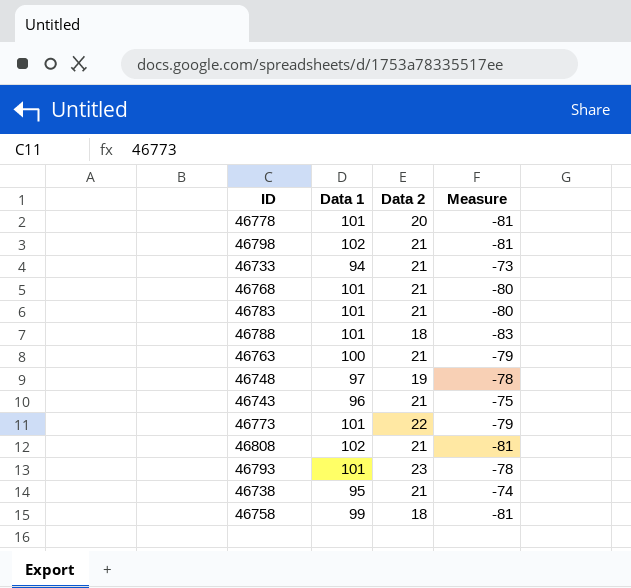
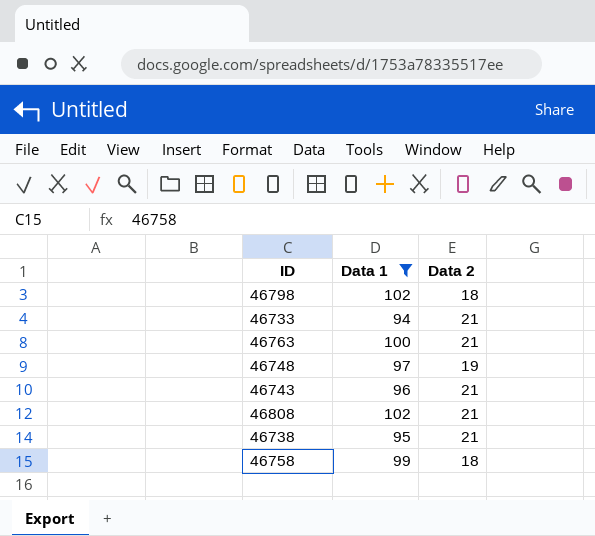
filter: none -> Data 1 != 101
column Measure | formula: [Data 2] - [Data 1] -> none
46798 | Data 2: 21 -> 18

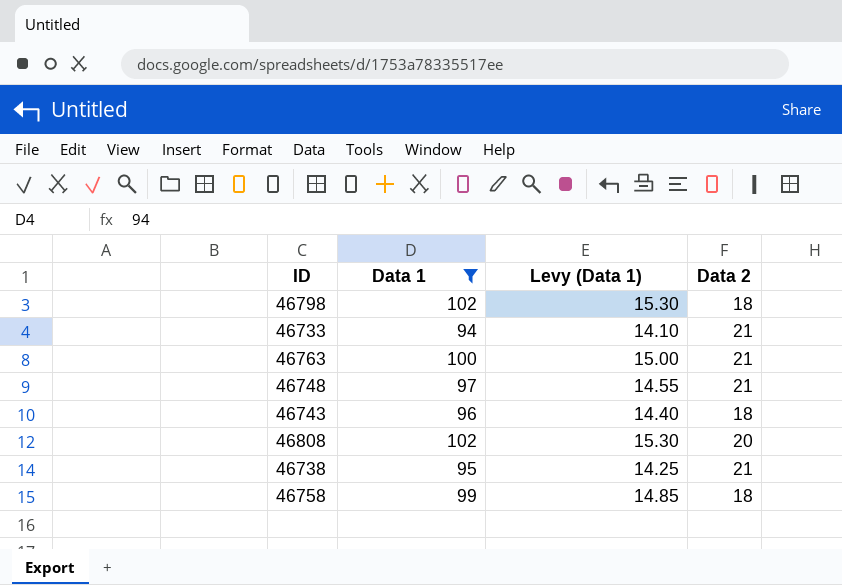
column Levy (Data 1) | formula: none -> [Data 1] * 0.15
46748 | Data 2: 19 -> 21
46743 | Data 2: 21 -> 18
46808 | Data 2: 21 -> 20

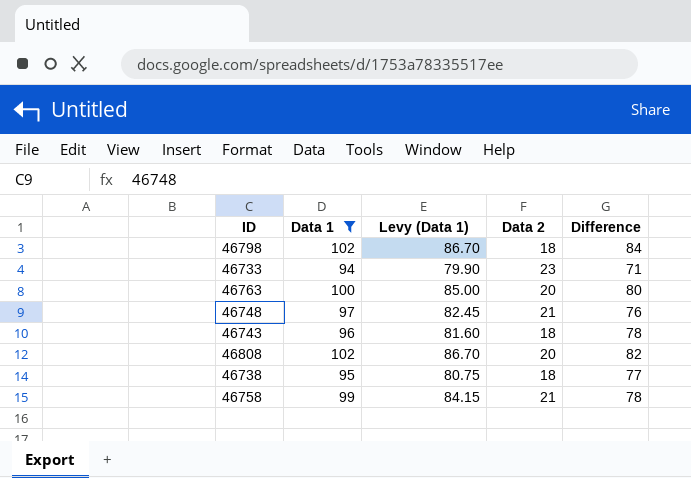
column Levy (Data 1) | formula: [Data 1] * 0.15 -> [Data 1] * 0.85
column Difference | formula: none -> [Data 1] - [Data 2]
46733 | Data 2: 21 -> 23
46763 | Data 2: 21 -> 20
46738 | Data 2: 21 -> 18
46758 | Data 2: 18 -> 21

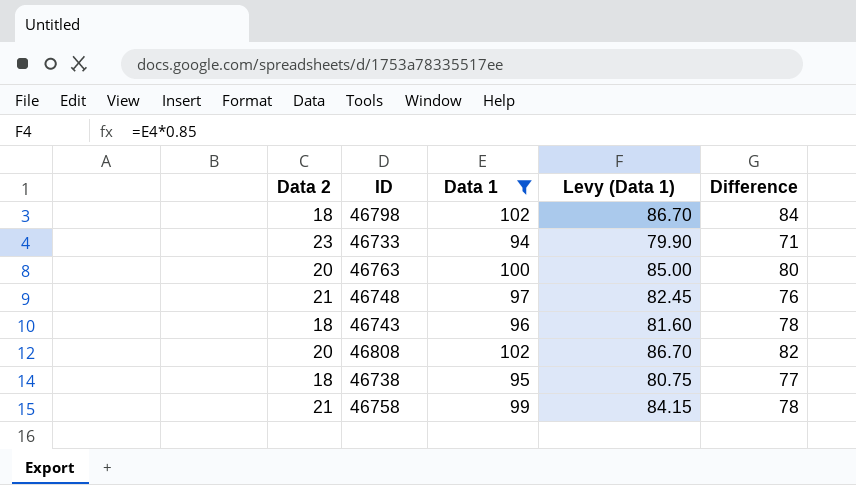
column Data 2 | position: 4 -> 1

